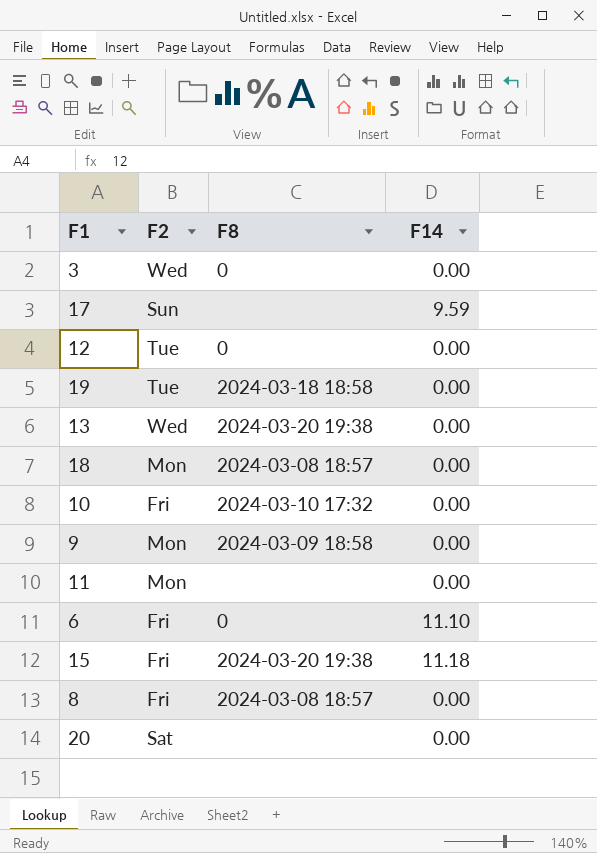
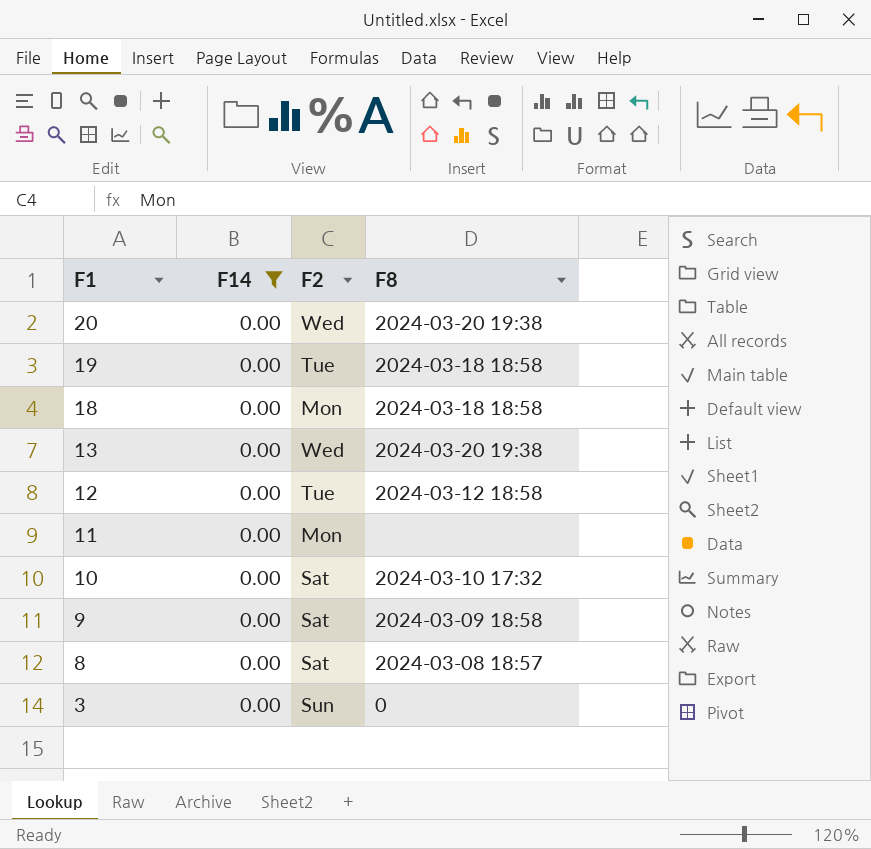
filter: none -> F14 = 0.00
row order: none -> F1 descending
column F14 | position: 4 -> 2
20 | F2: Sat -> Wed
20 | F8: none -> 2024-03-20 19:38
18 | F8: 2024-03-08 18:57 -> 2024-03-18 18:58
12 | F8: 0 -> 2024-03-12 18:58
10 | F2: Fri -> Sat
9 | F2: Mon -> Sat
8 | F2: Fri -> Sat
3 | F2: Wed -> Sun

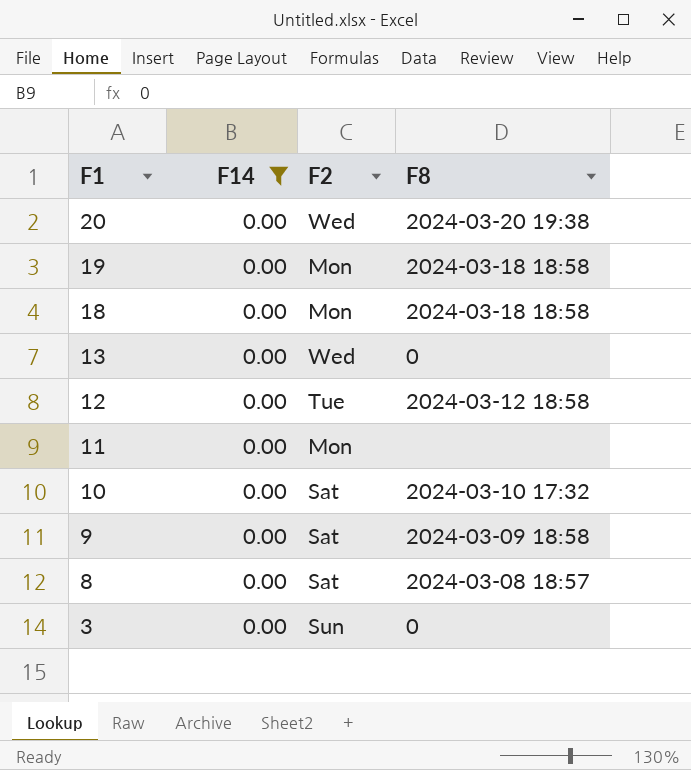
19 | F2: Tue -> Mon
13 | F8: 2024-03-20 19:38 -> 0

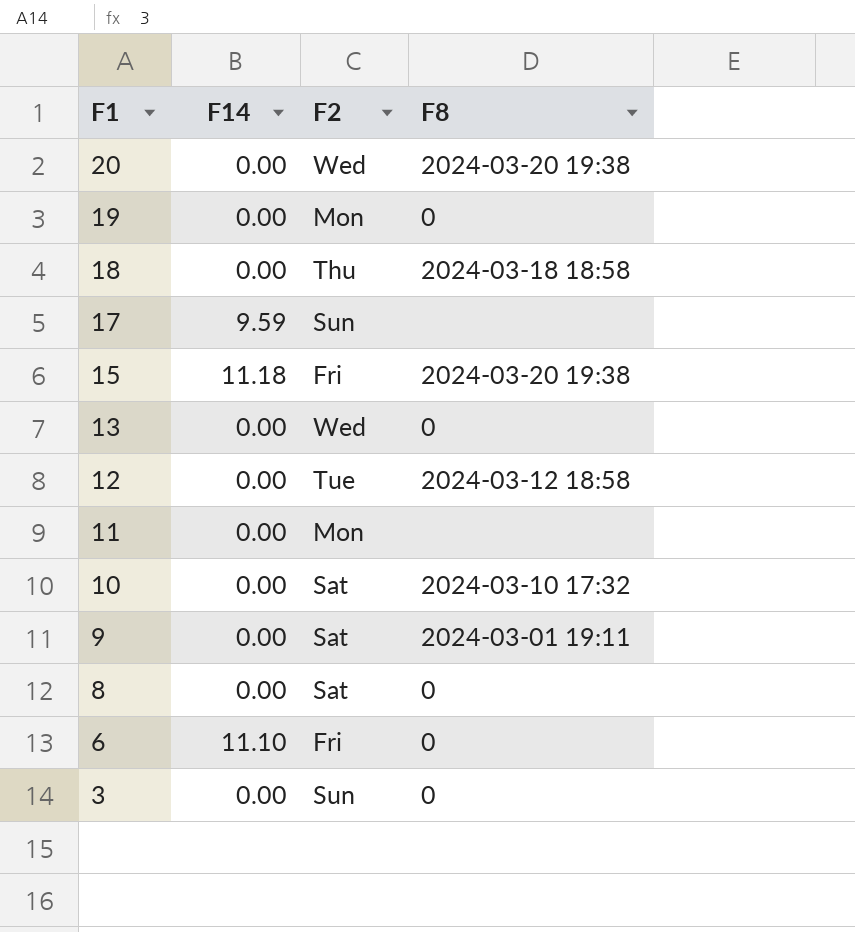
filter: F14 = 0.00 -> none
19 | F8: 2024-03-18 18:58 -> 0
18 | F2: Mon -> Thu
9 | F8: 2024-03-09 18:58 -> 2024-03-01 19:11
8 | F8: 2024-03-08 18:57 -> 0

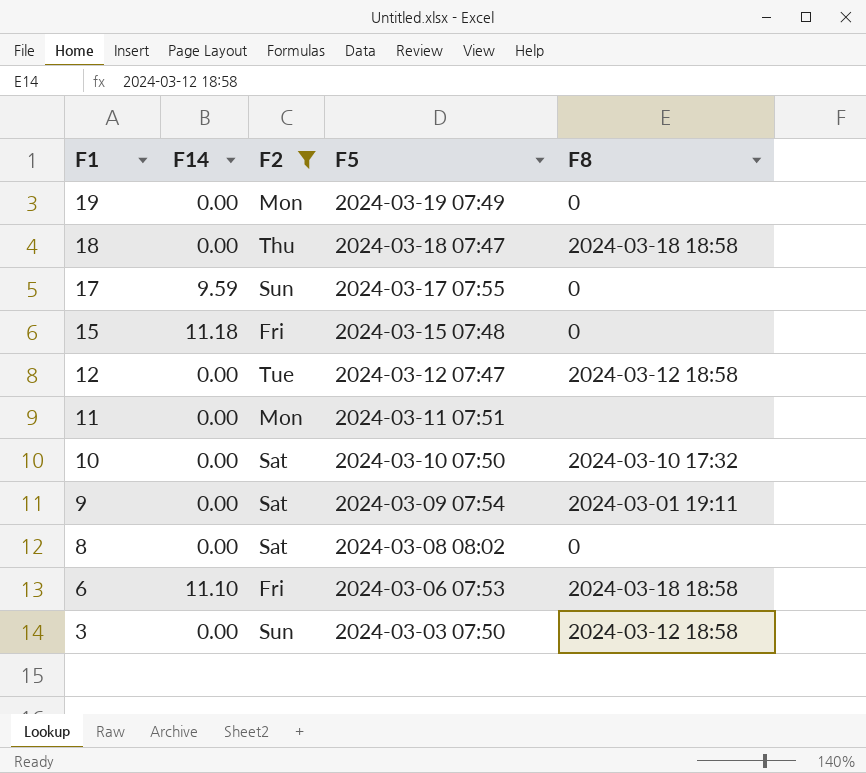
filter: none -> F2 != Wed
column F5 | position: none -> 4
17 | F8: none -> 0
15 | F8: 2024-03-20 19:38 -> 0
6 | F8: 0 -> 2024-03-18 18:58
3 | F8: 0 -> 2024-03-12 18:58

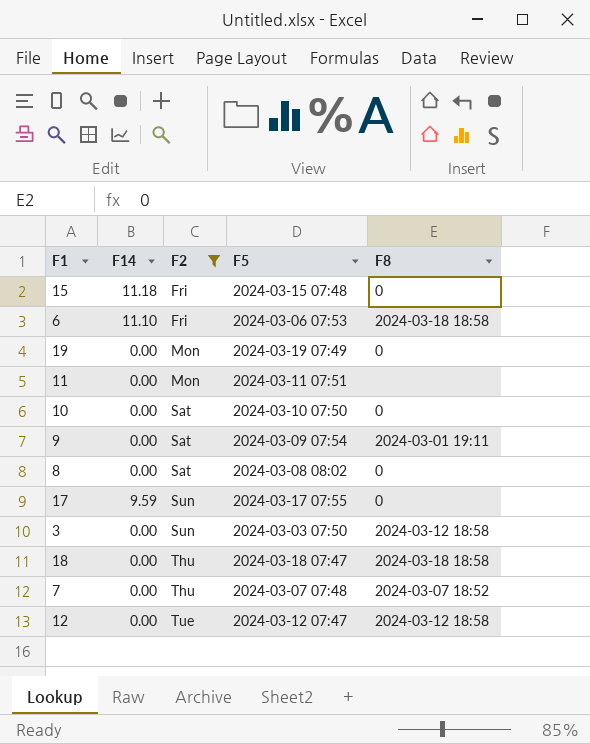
row order: F1 descending -> F2 ascending
10 | F8: 2024-03-10 17:32 -> 0
row 7: none -> 0.00 | Thu | 2024-03-07 07:48 | 2024-03-07 18:52

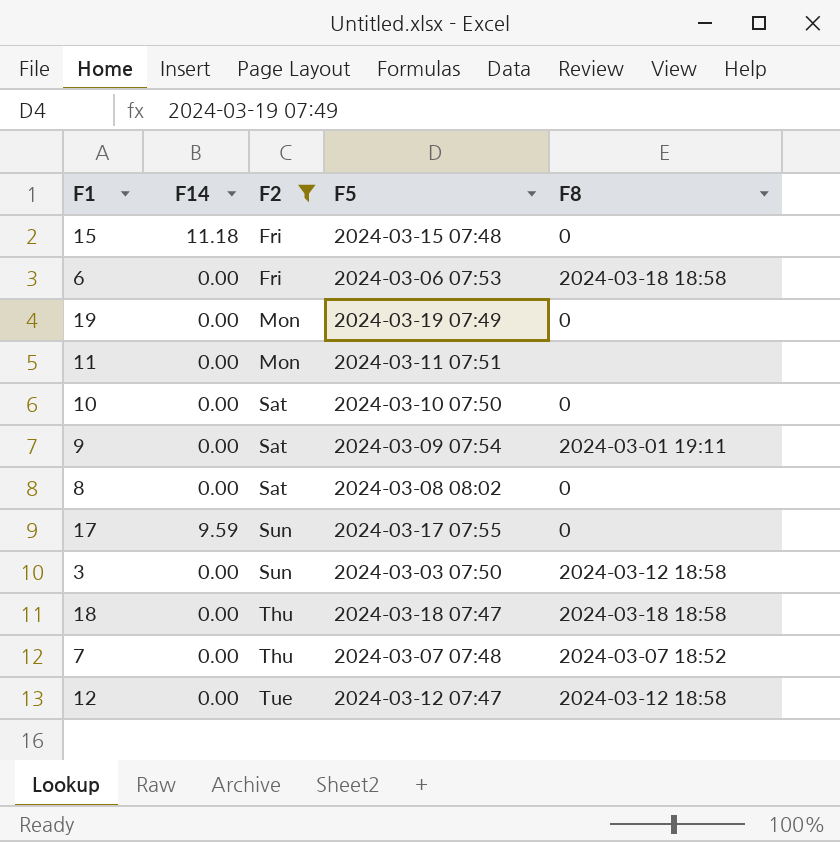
6 | F14: 11.10 -> 0.00

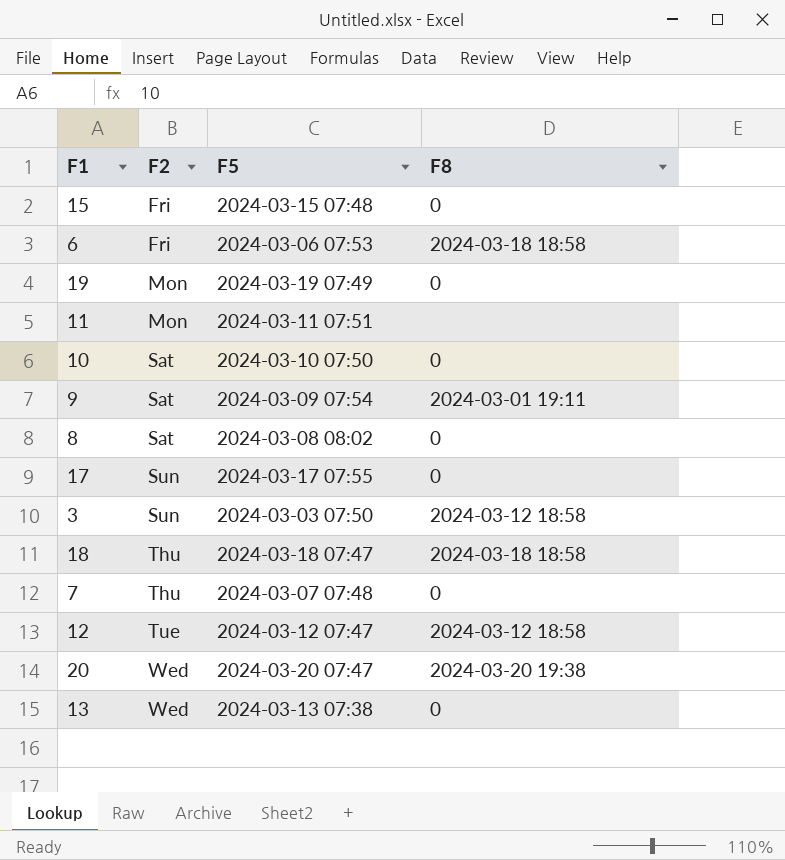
filter: F2 != Wed -> none
column F14 | position: 2 -> none
7 | F8: 2024-03-07 18:52 -> 0

